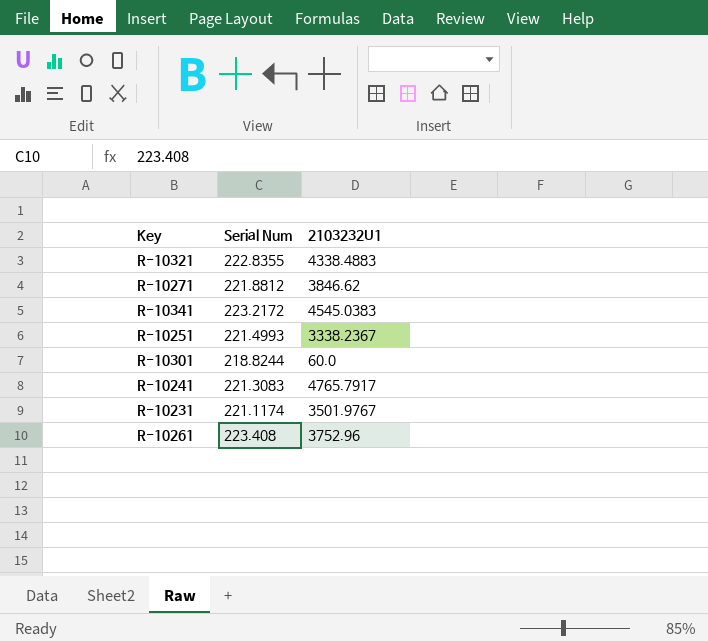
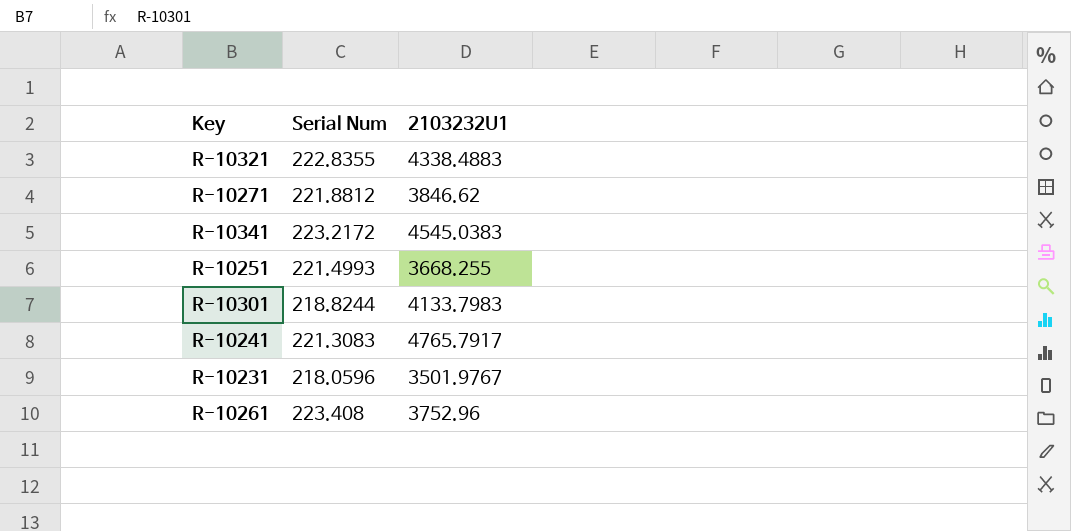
R-10251 | 2103232U1: 3338.2367 -> 3668.255
R-10301 | 2103232U1: 60.0 -> 4133.7983
R-10231 | Serial Num: 221.1174 -> 218.0596

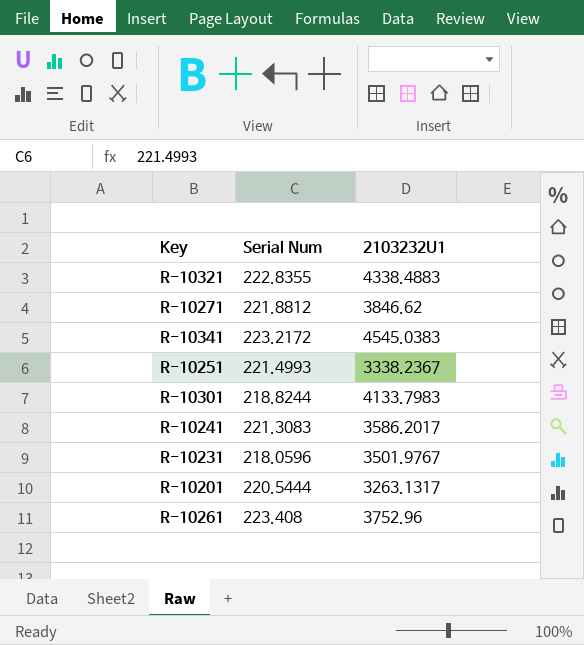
R-10251 | 2103232U1: 3668.255 -> 3338.2367
R-10241 | 2103232U1: 4765.7917 -> 3586.2017
row R-10201: none -> 220.5444 | 3263.1317

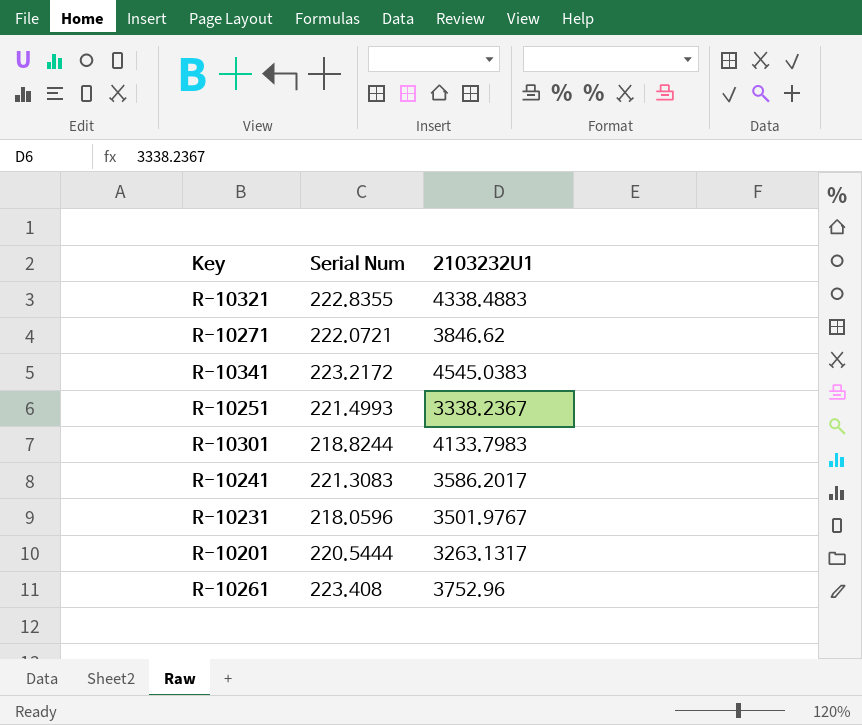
R-10271 | Serial Num: 221.8812 -> 222.0721

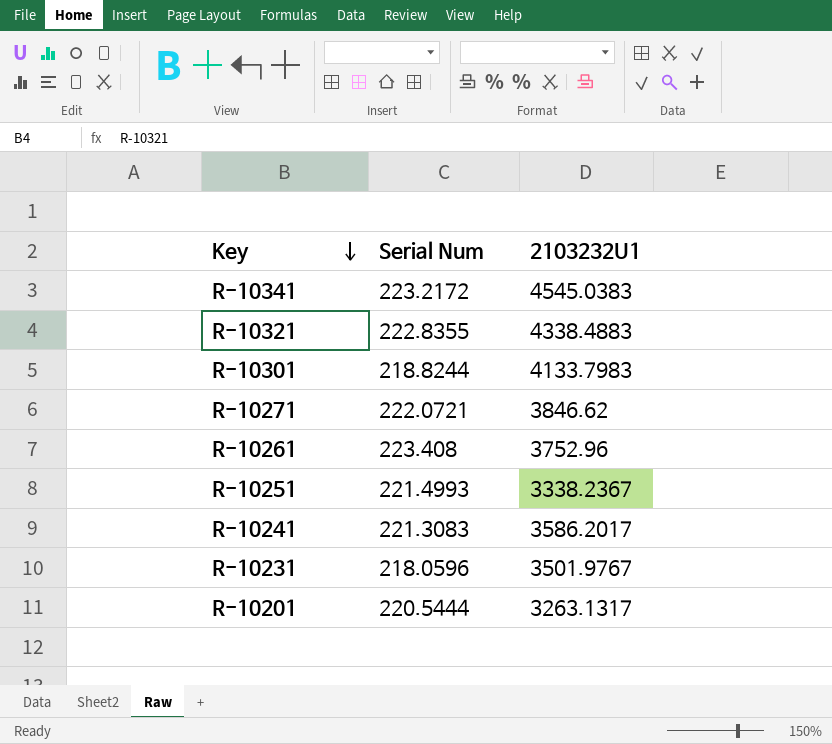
row order: none -> Key descending

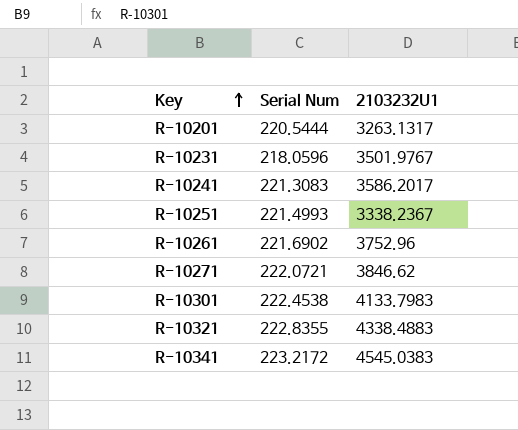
row order: Key descending -> Key ascending
R-10261 | Serial Num: 223.408 -> 221.6902
R-10301 | Serial Num: 218.8244 -> 222.4538

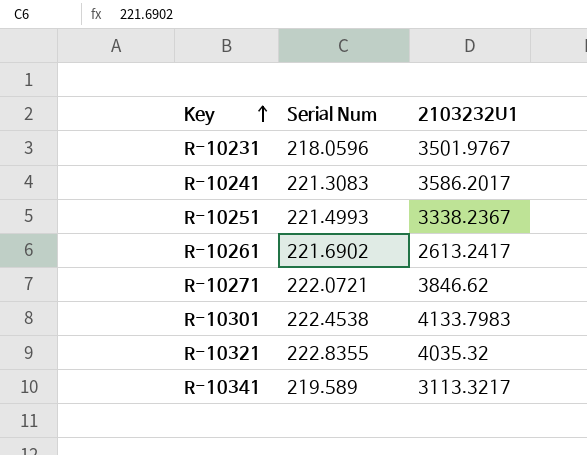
row R-10201: 220.5444 | 3263.1317 -> none
R-10261 | 2103232U1: 3752.96 -> 2613.2417
R-10321 | 2103232U1: 4338.4883 -> 4035.32
R-10341 | Serial Num: 223.2172 -> 219.589
R-10341 | 2103232U1: 4545.0383 -> 3113.3217

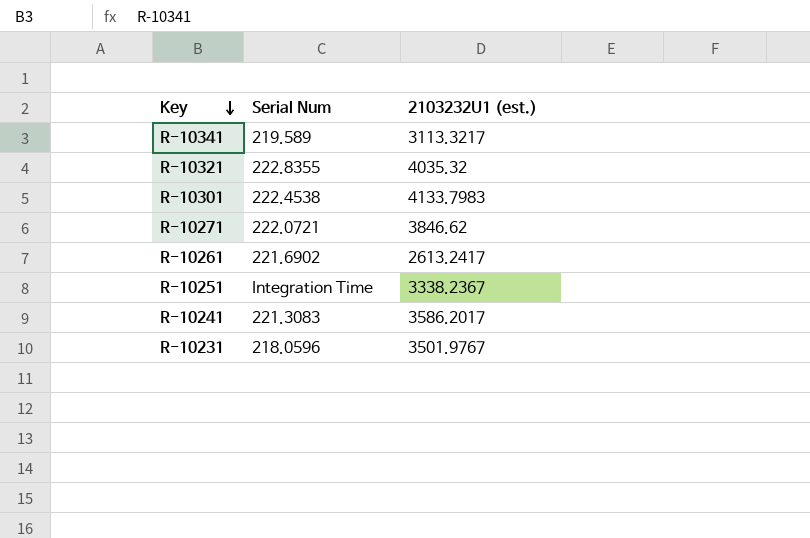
row order: Key ascending -> Key descending
column name: 2103232U1 -> 2103232U1 (est.)
R-10251 | Serial Num: 221.4993 -> Integration Time

